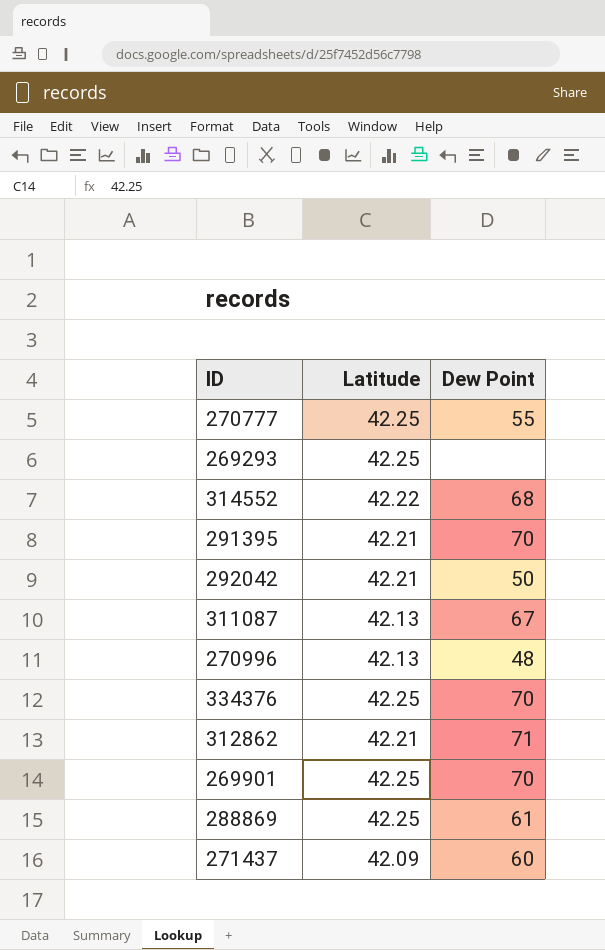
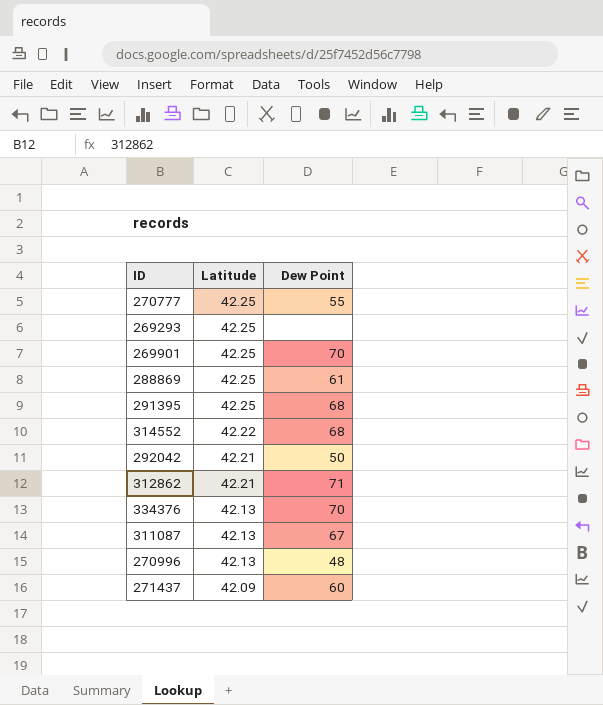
row order: none -> Latitude descending
291395 | Latitude: 42.21 -> 42.25
291395 | Dew Point: 70 -> 68
334376 | Latitude: 42.25 -> 42.13

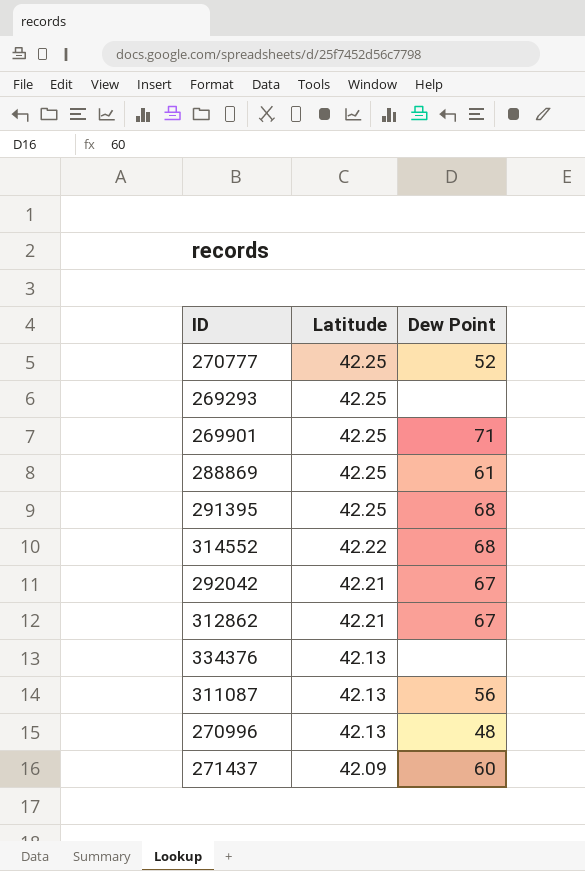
270777 | Dew Point: 55 -> 52
269901 | Dew Point: 70 -> 71
292042 | Dew Point: 50 -> 67
312862 | Dew Point: 71 -> 67
334376 | Dew Point: 70 -> none
311087 | Dew Point: 67 -> 56

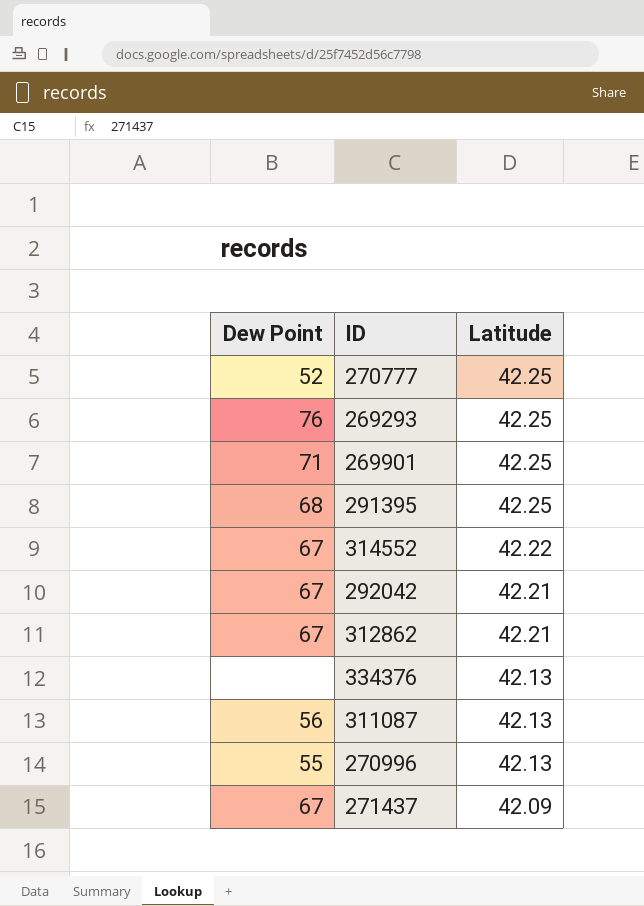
column Dew Point | position: 3 -> 1
row 288869: 42.25 | 61 -> none
269293 | Dew Point: none -> 76
314552 | Dew Point: 68 -> 67
270996 | Dew Point: 48 -> 55
271437 | Dew Point: 60 -> 67

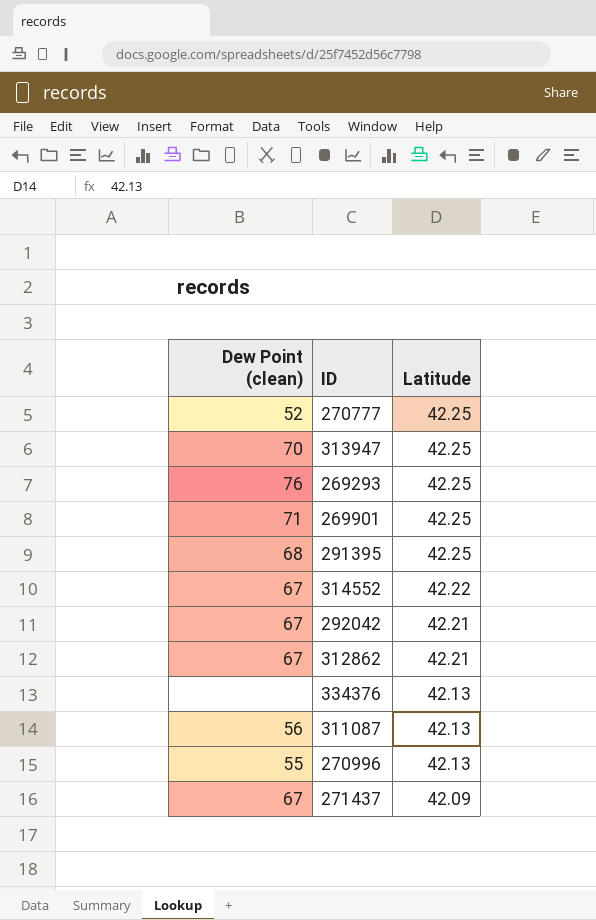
column name: Dew Point -> Dew Point (clean)
row 313947: none -> 70 | 42.25

